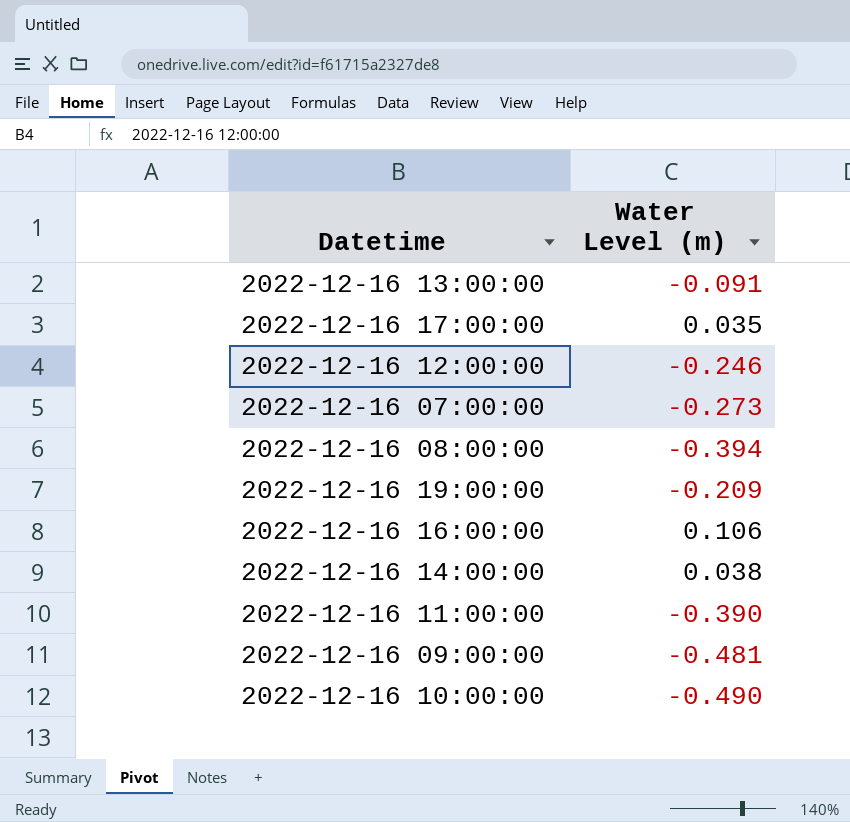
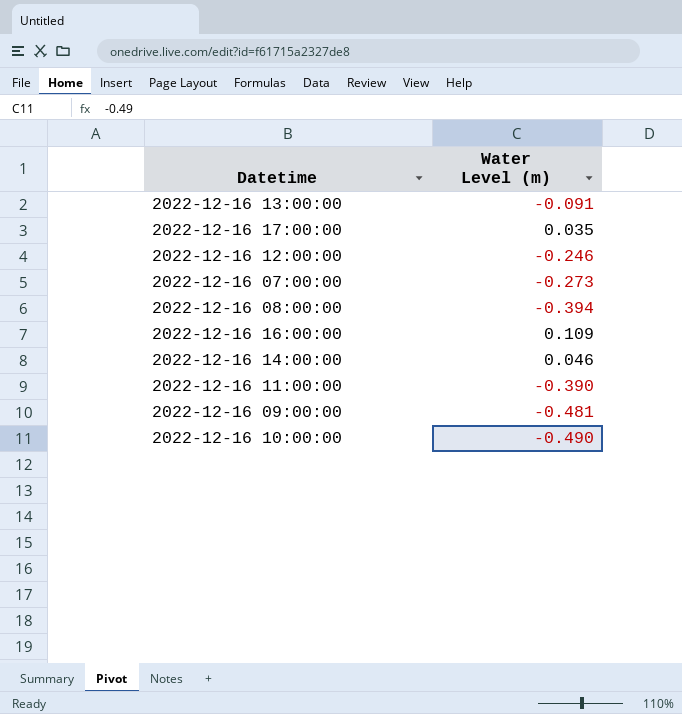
row 2022-12-16 19:00:00: -0.209 -> none
2022-12-16 16:00:00 | Water Level (m): 0.106 -> 0.109
2022-12-16 14:00:00 | Water Level (m): 0.038 -> 0.046

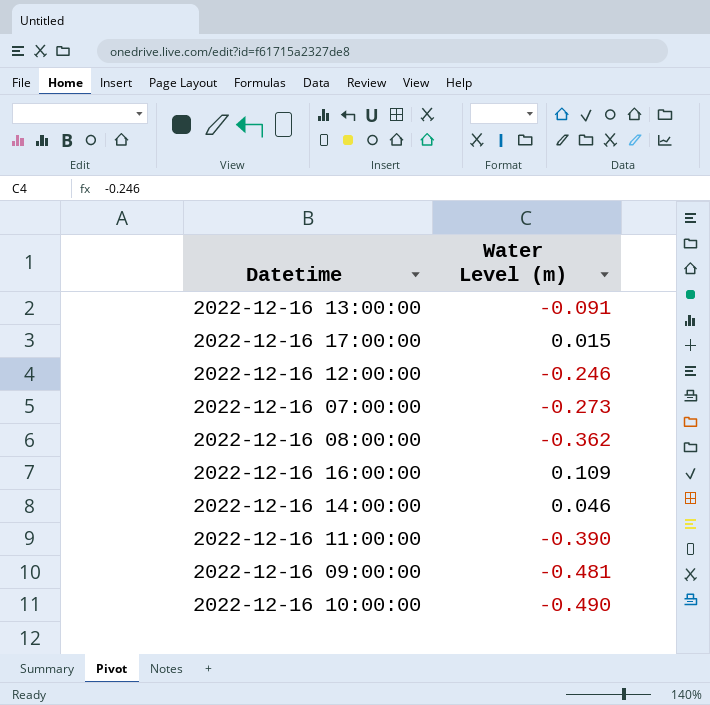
2022-12-16 17:00:00 | Water Level (m): 0.035 -> 0.015
2022-12-16 08:00:00 | Water Level (m): -0.394 -> -0.362

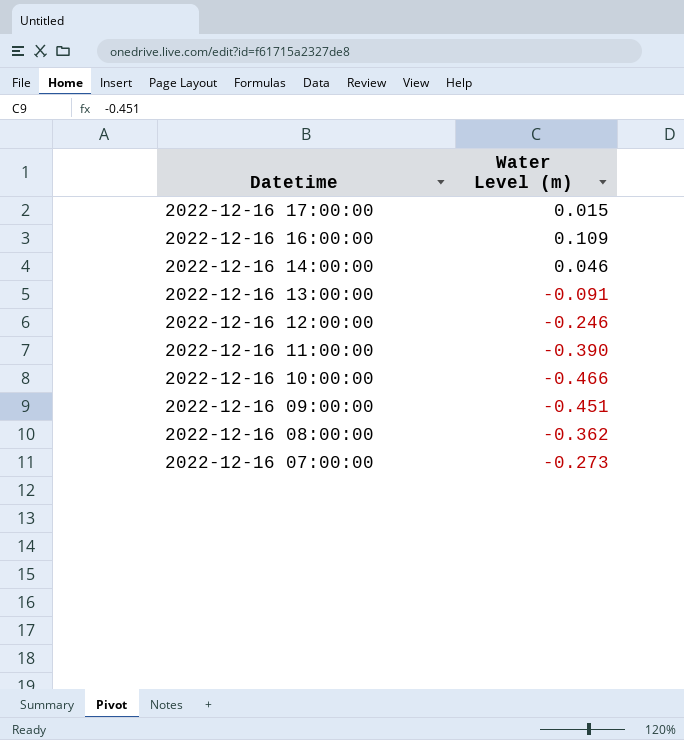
row order: none -> Datetime descending
2022-12-16 10:00:00 | Water Level (m): -0.490 -> -0.466
2022-12-16 09:00:00 | Water Level (m): -0.481 -> -0.451

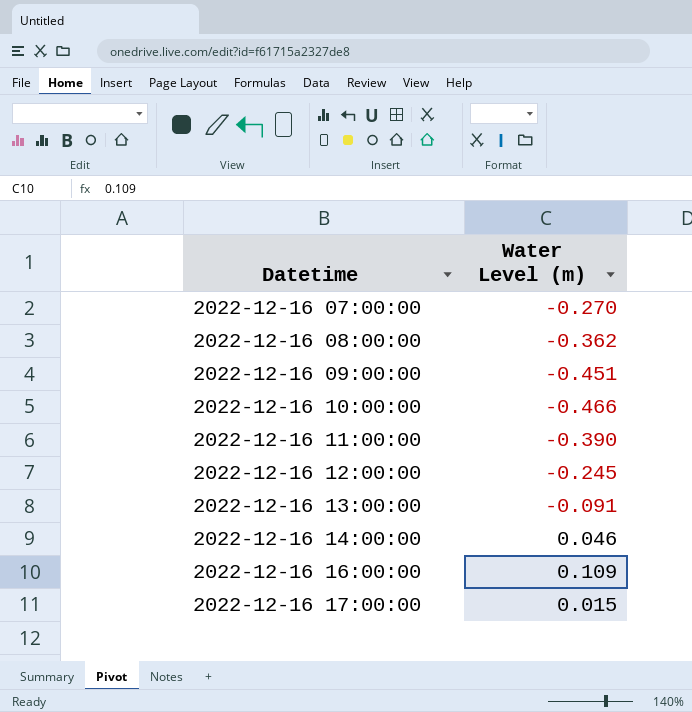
row order: Datetime descending -> Datetime ascending
2022-12-16 07:00:00 | Water Level (m): -0.273 -> -0.270
2022-12-16 12:00:00 | Water Level (m): -0.246 -> -0.245

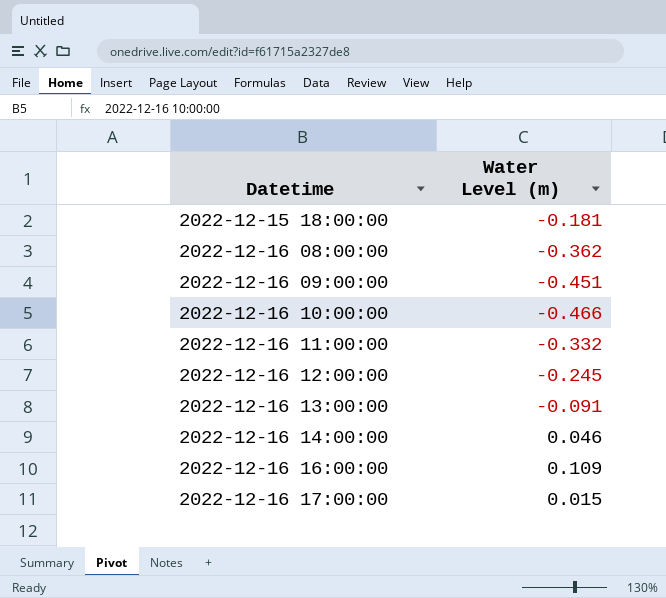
row 2022-12-16 07:00:00: -0.270 -> none
row 2022-12-15 18:00:00: none -> -0.181
2022-12-16 11:00:00 | Water Level (m): -0.390 -> -0.332

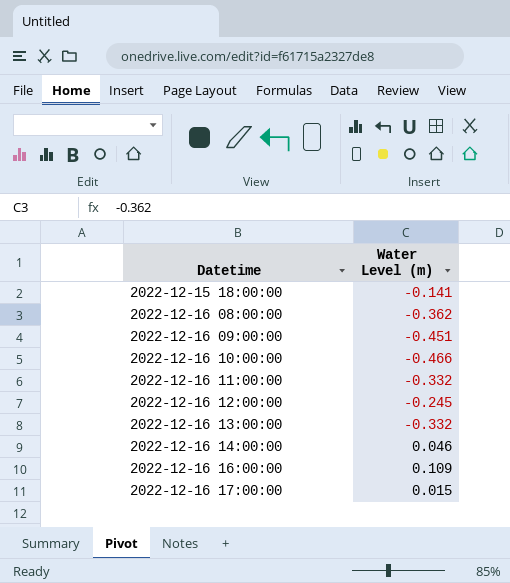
2022-12-15 18:00:00 | Water Level (m): -0.181 -> -0.141
2022-12-16 13:00:00 | Water Level (m): -0.091 -> -0.332

